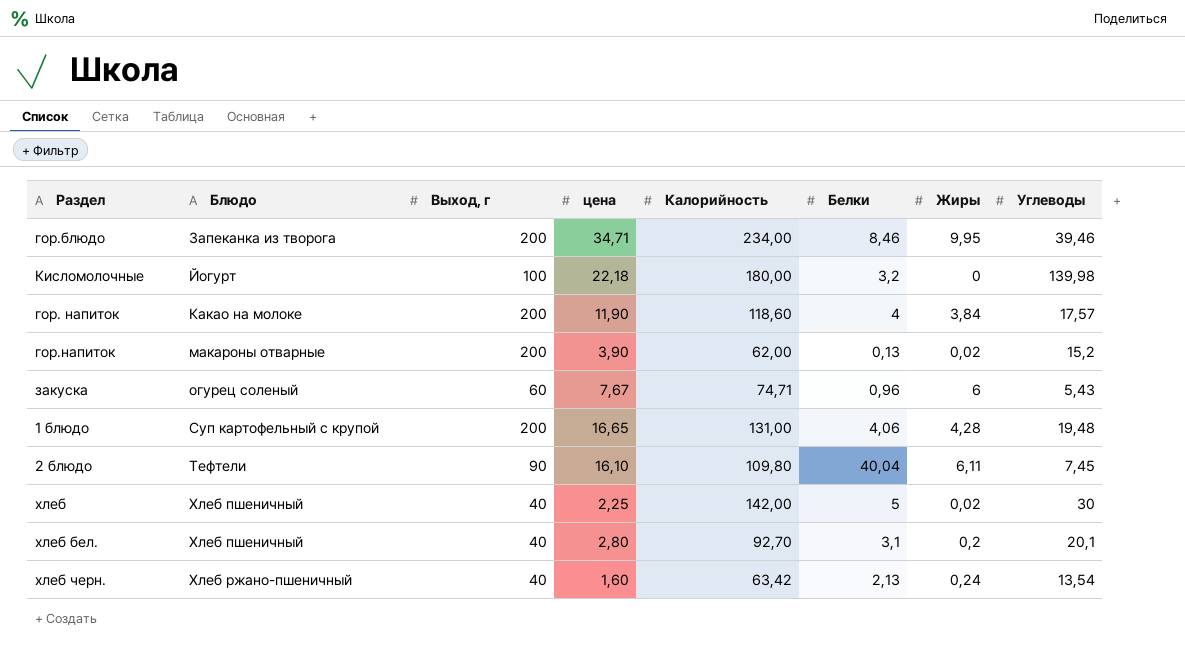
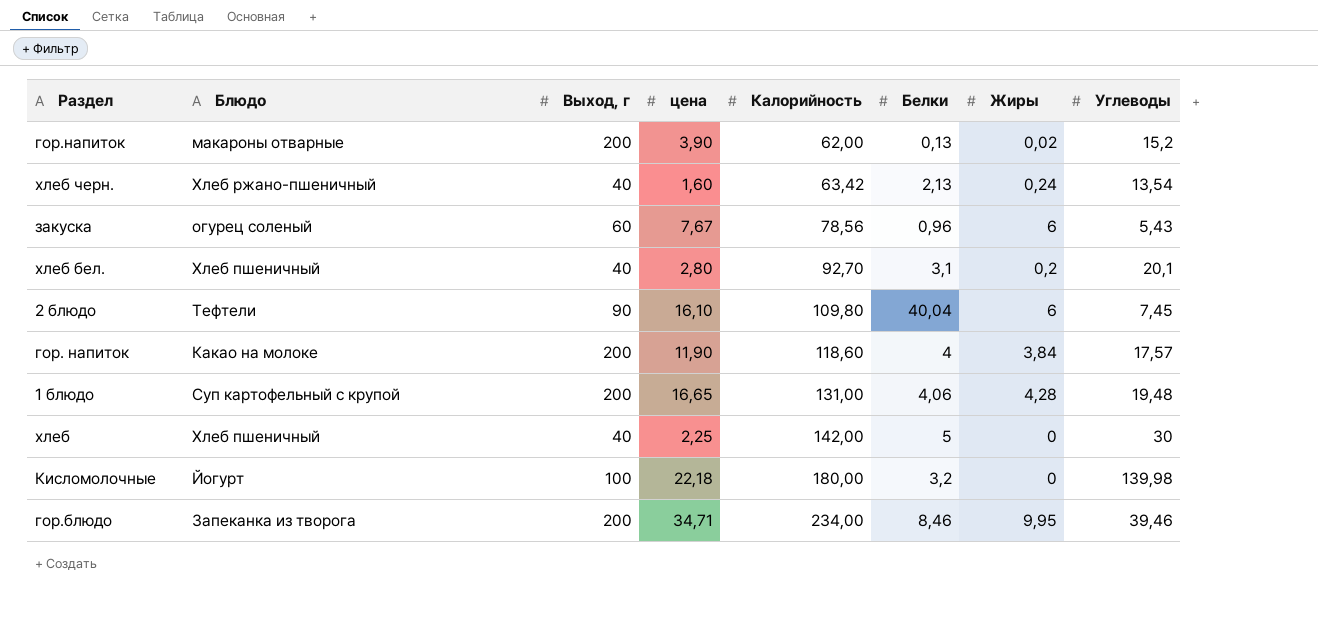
row order: Блюдо ascending -> Калорийность ascending
закуска | Калорийность: 74,71 -> 78,56
2 блюдо | Жиры: 6,11 -> 6
хлеб | Жиры: 0,02 -> 0

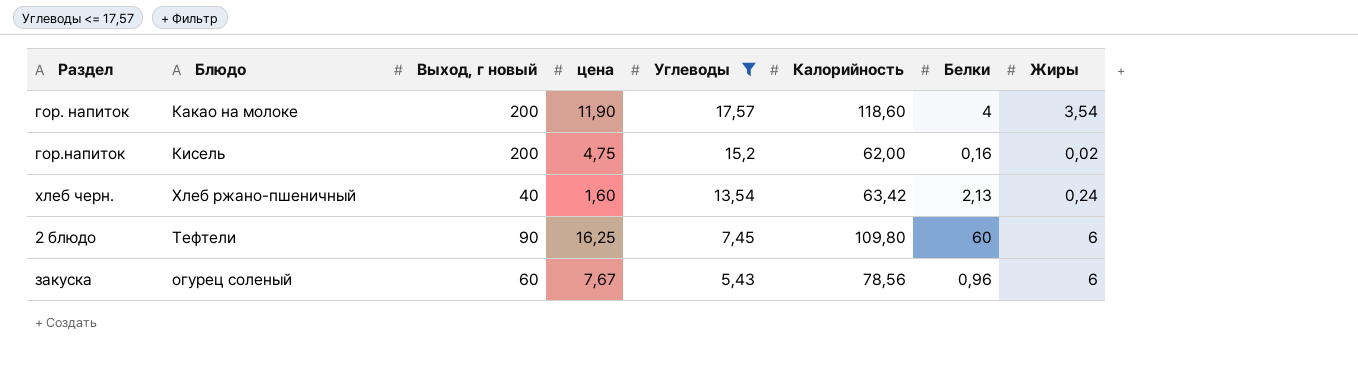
filter: none -> Углеводы <= 17,57
row order: Калорийность ascending -> Углеводы descending
column name: Выход, г -> Выход, г новый
column Углеводы | position: 8 -> 5
гор. напиток | Жиры: 3,84 -> 3,54
гор.напиток | Блюдо: макароны отварные -> Кисель
гор.напиток | цена: 3,90 -> 4,75
гор.напиток | Белки: 0,13 -> 0,16
2 блюдо | цена: 16,10 -> 16,25
2 блюдо | Белки: 40,04 -> 60

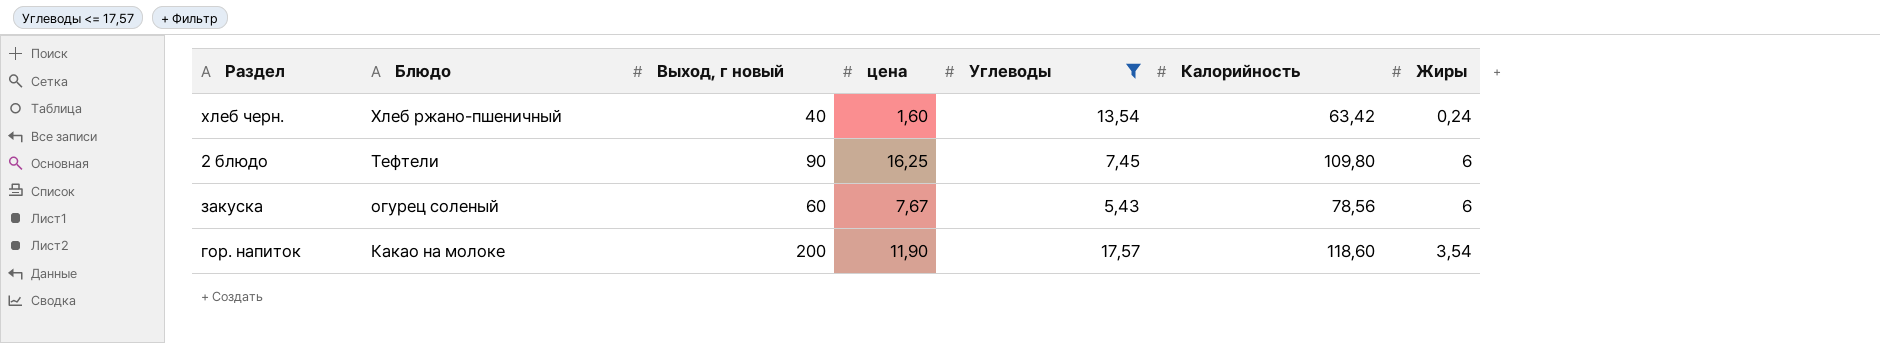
row order: Углеводы descending -> Блюдо descending
column Белки | position: 7 -> none
row гор.напиток: Кисель | 200 | 4,75 | 15,2 | 62,00 | 0,16 | 0,02 -> none

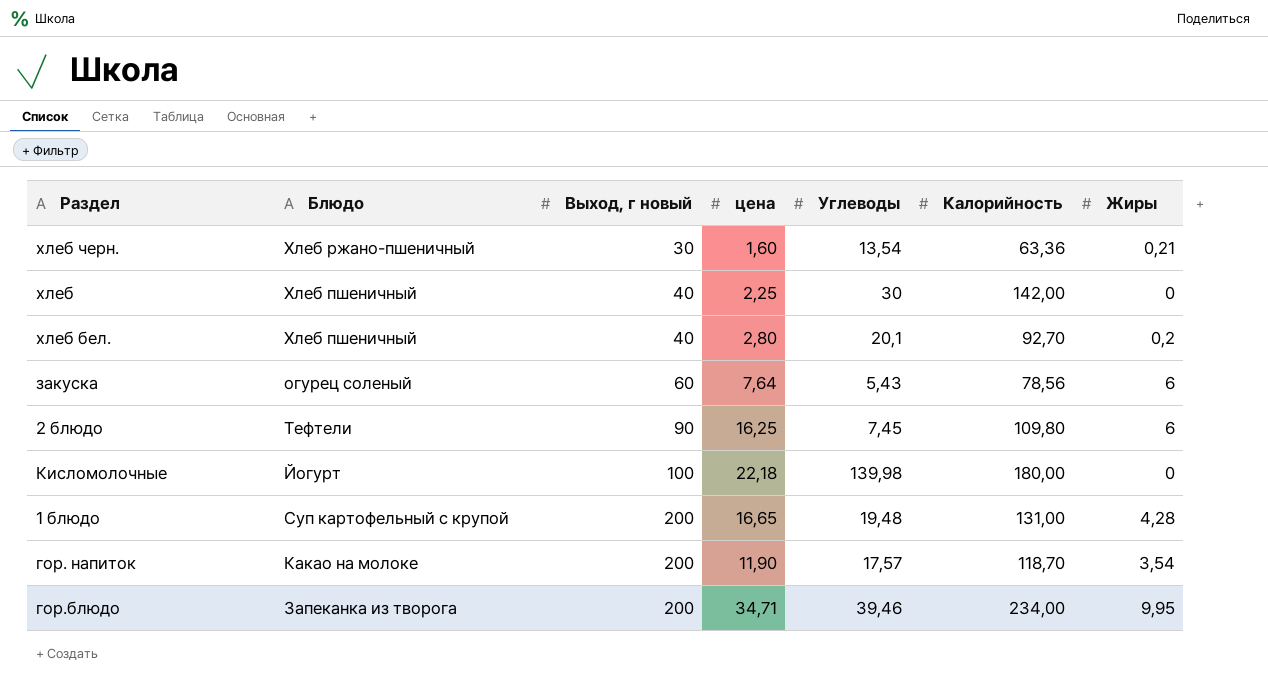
filter: Углеводы <= 17,57 -> none
row order: Блюдо descending -> Выход, г новый ascending
хлеб черн. | Выход, г новый: 40 -> 30
хлеб черн. | Калорийность: 63,42 -> 63,36
хлеб черн. | Жиры: 0,24 -> 0,21
закуска | цена: 7,67 -> 7,64
гор. напиток | Калорийность: 118,60 -> 118,70

